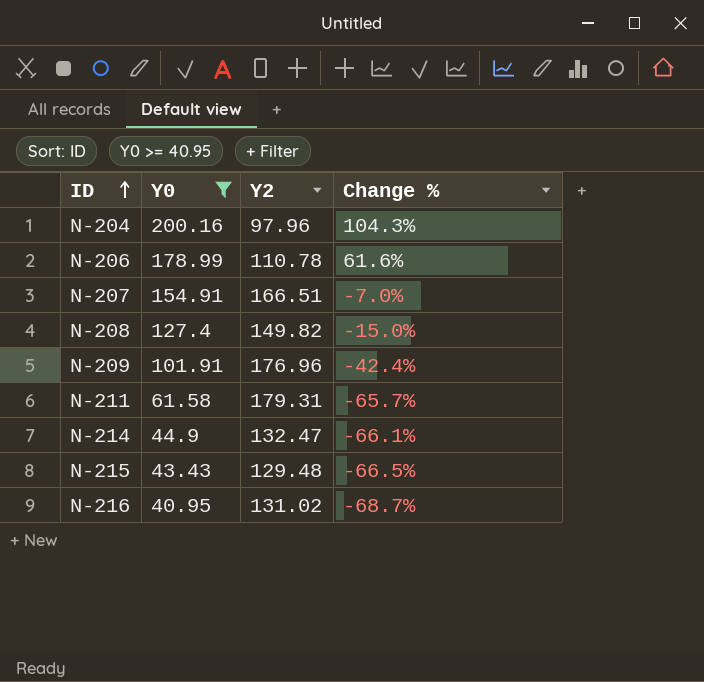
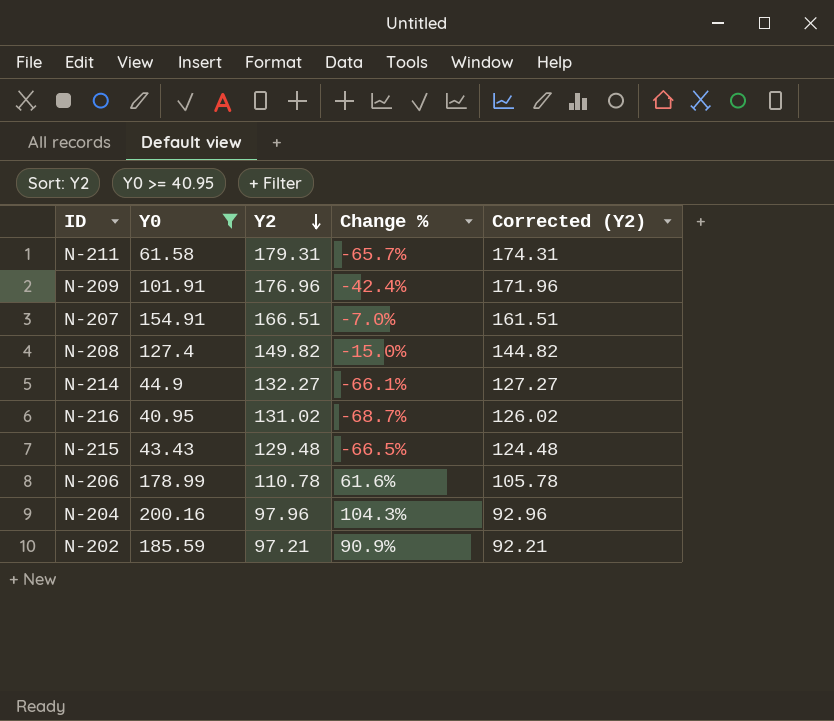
row order: ID ascending -> Y2 descending
column Corrected (Y2) | formula: none -> [Y2] - 5
N-214 | Y2: 132.47 -> 132.27
row N-202: none -> 185.59 | 97.21 | 90.9% | 92.21

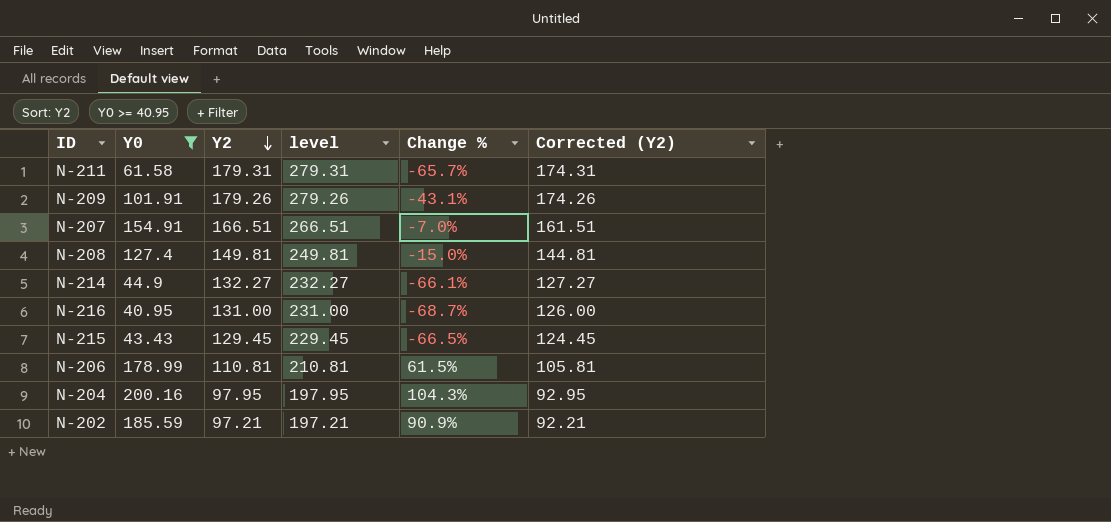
column level | formula: none -> [Y2] + 100
N-209 | Y2: 176.96 -> 179.26
N-209 | Change %: -42.4% -> -43.1%
N-209 | Corrected (Y2): 171.96 -> 174.26
N-208 | Y2: 149.82 -> 149.81
N-208 | Corrected (Y2): 144.82 -> 144.81
N-216 | Y2: 131.02 -> 131.00
N-216 | Corrected (Y2): 126.02 -> 126.00
N-215 | Y2: 129.48 -> 129.45
N-215 | Corrected (Y2): 124.48 -> 124.45
N-206 | Y2: 110.78 -> 110.81
N-206 | Change %: 61.6% -> 61.5%
N-206 | Corrected (Y2): 105.78 -> 105.81
N-204 | Y2: 97.96 -> 97.95
N-204 | Corrected (Y2): 92.96 -> 92.95

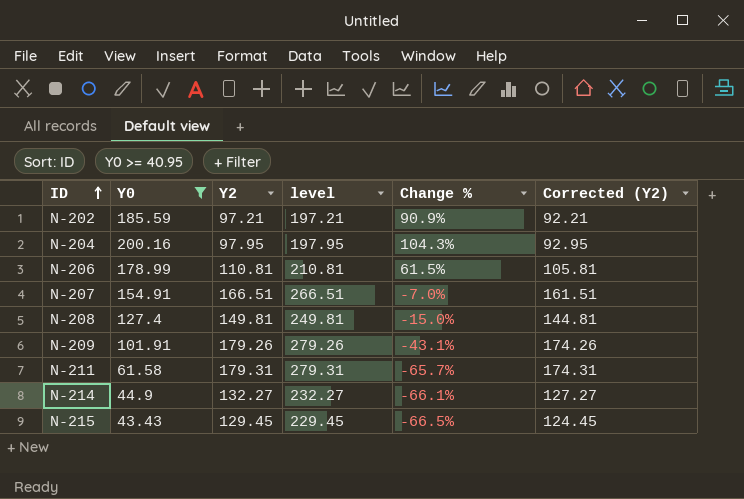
row order: Y2 descending -> ID ascending
row N-216: 40.95 | 131.00 | 231.00 | -68.7% | 126.00 -> none

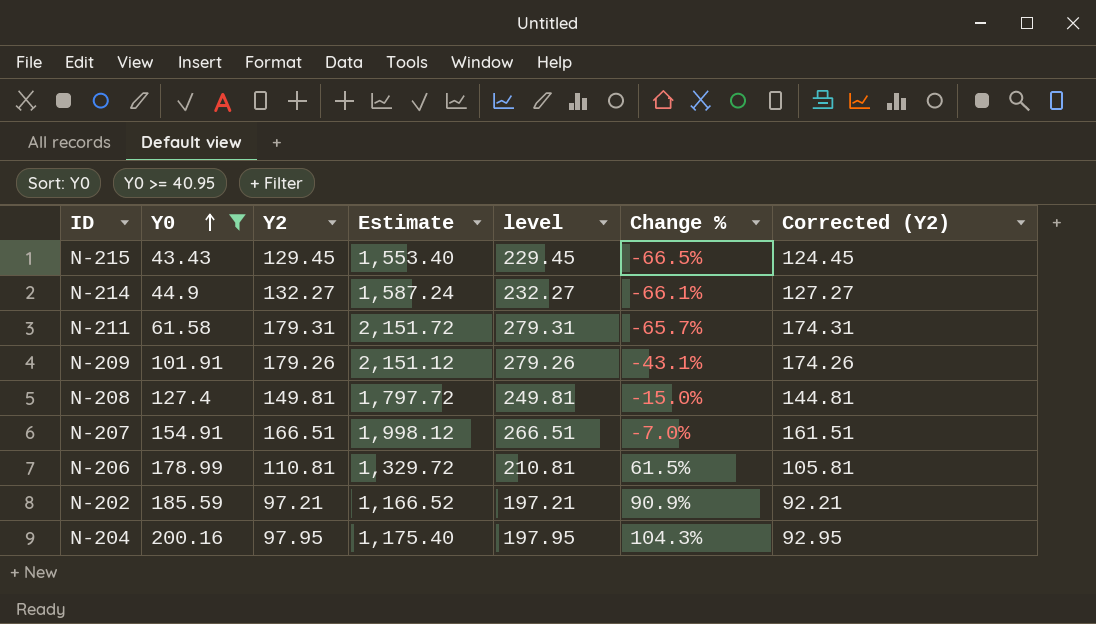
row order: ID ascending -> Y0 ascending
column Estimate | formula: none -> [Y2] * 12

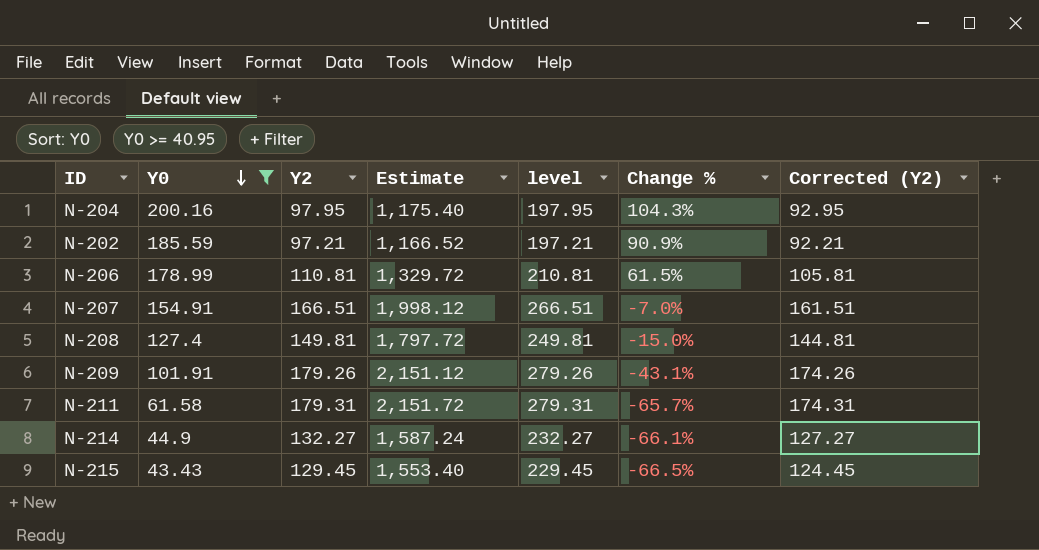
row order: Y0 ascending -> Y0 descending

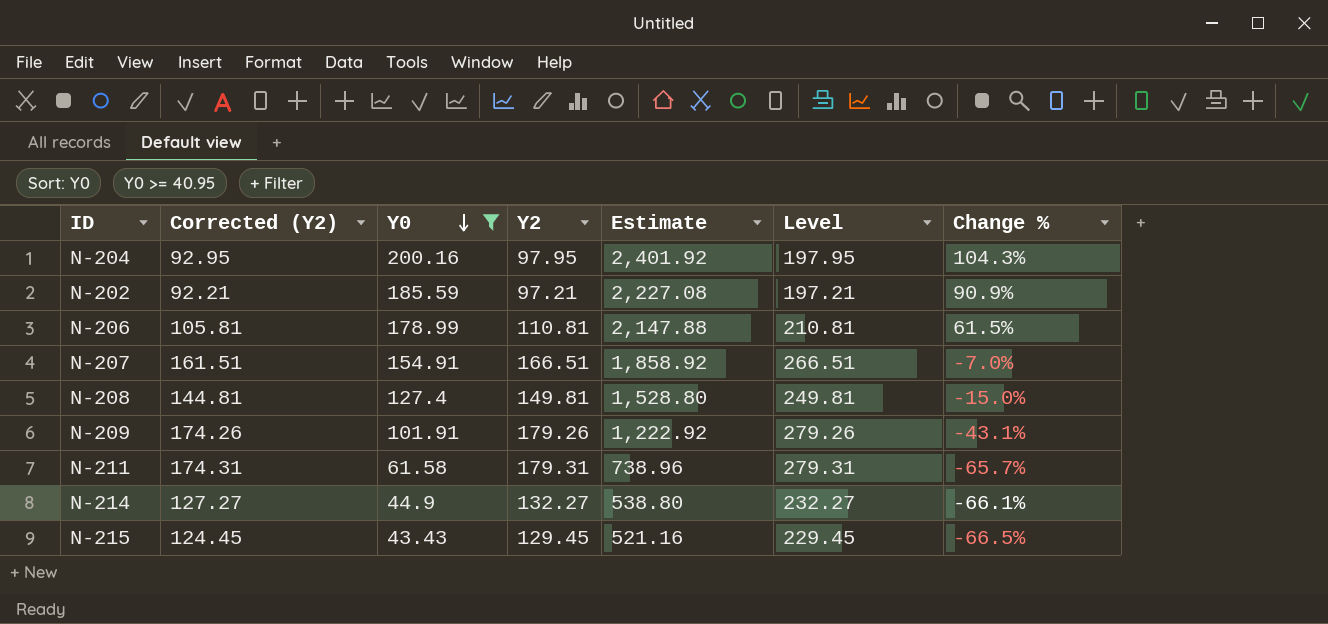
column Corrected (Y2) | position: 7 -> 2
column Estimate | formula: [Y2] * 12 -> [Y0] * 12
column name: level -> Level

